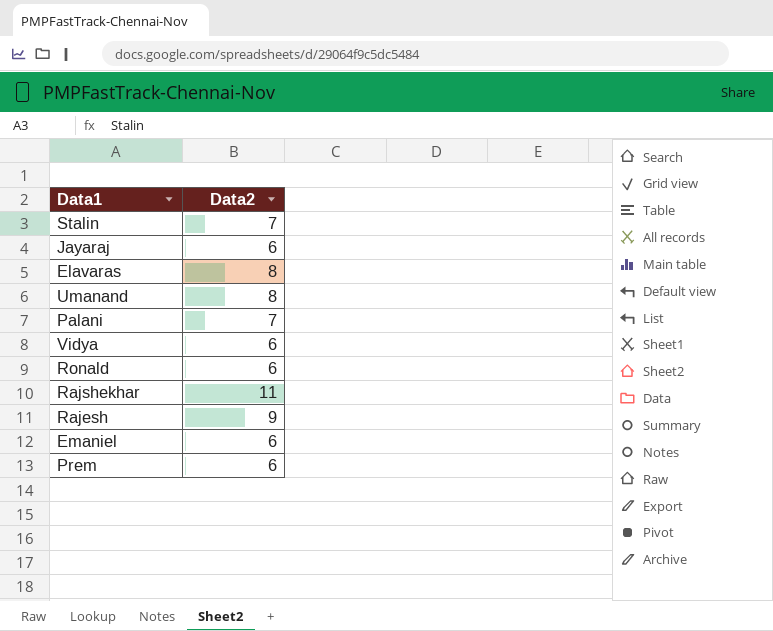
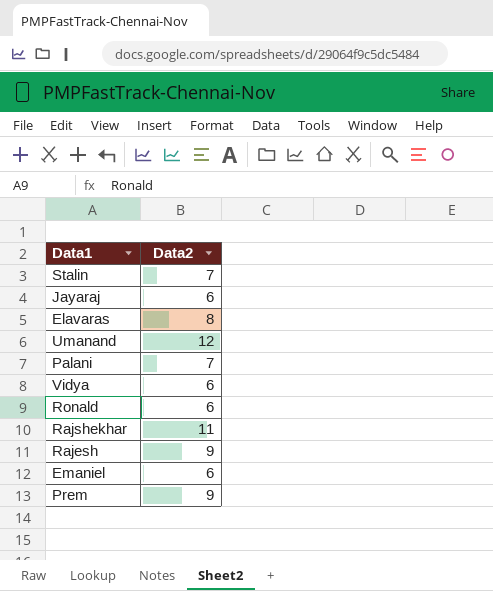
Umanand | Data2: 8 -> 12
Prem | Data2: 6 -> 9

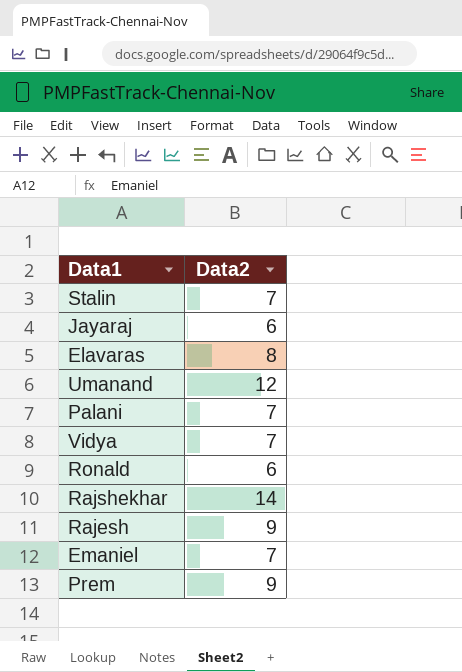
Vidya | Data2: 6 -> 7
Rajshekhar | Data2: 11 -> 14
Emaniel | Data2: 6 -> 7

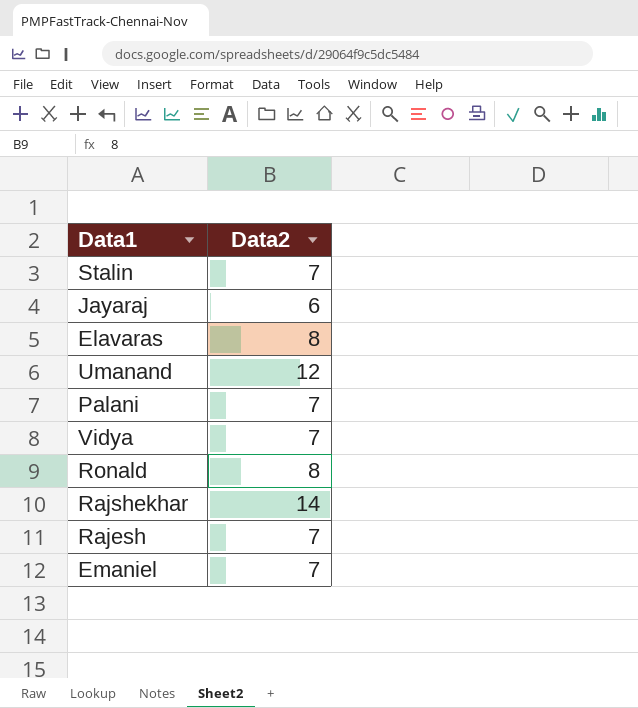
row Prem: 9 -> none
Ronald | Data2: 6 -> 8
Rajesh | Data2: 9 -> 7

